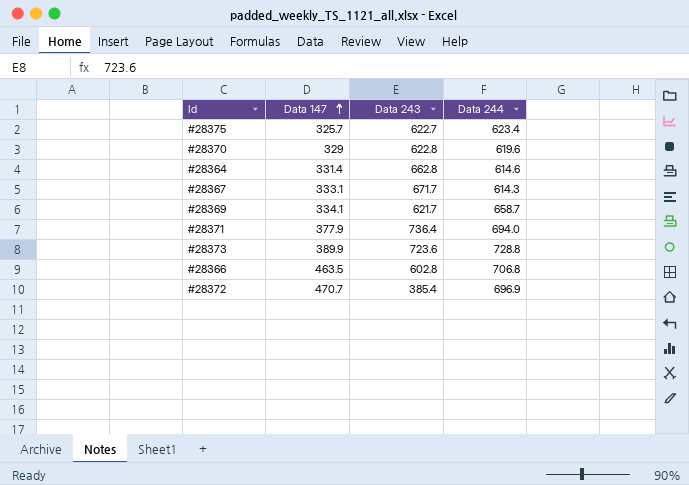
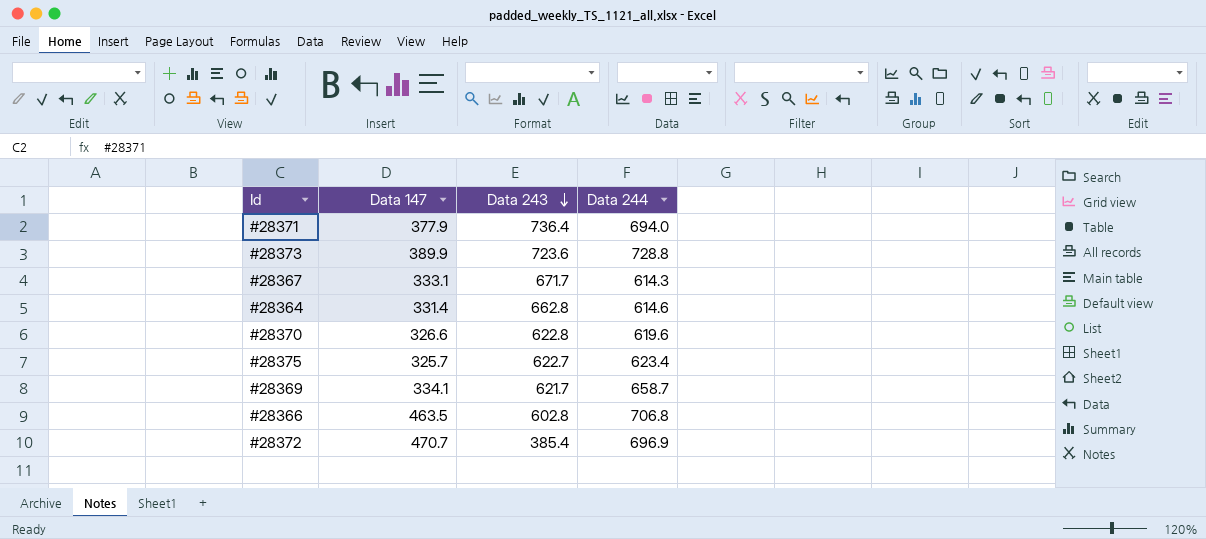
row order: Data 147 ascending -> Data 243 descending
#28370 | Data 147: 329 -> 326.6

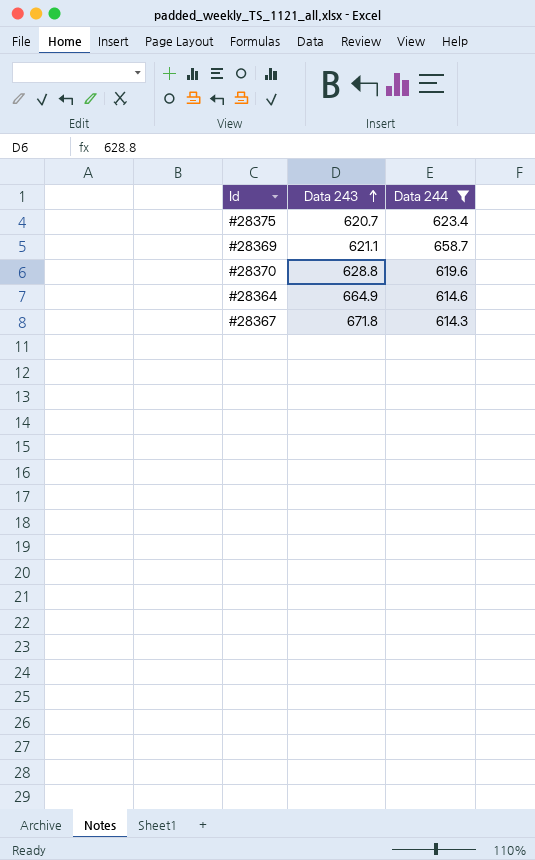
filter: none -> Data 244 <= 658.7
row order: Data 243 descending -> Data 243 ascending
column Data 147 | position: 2 -> none
#28375 | Data 243: 622.7 -> 620.7
#28369 | Data 243: 621.7 -> 621.1
#28370 | Data 243: 622.8 -> 628.8
#28364 | Data 243: 662.8 -> 664.9
#28367 | Data 243: 671.7 -> 671.8

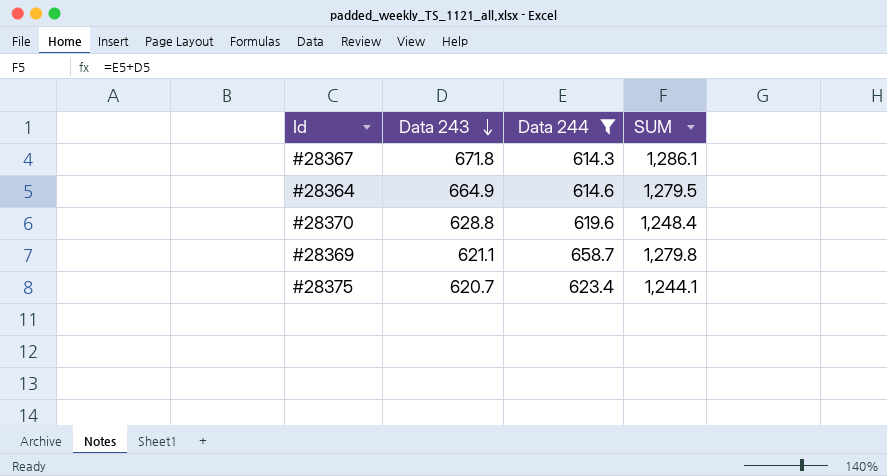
row order: Data 243 ascending -> Data 243 descending
column SUM | formula: none -> [Data 243] + [Data 244]

